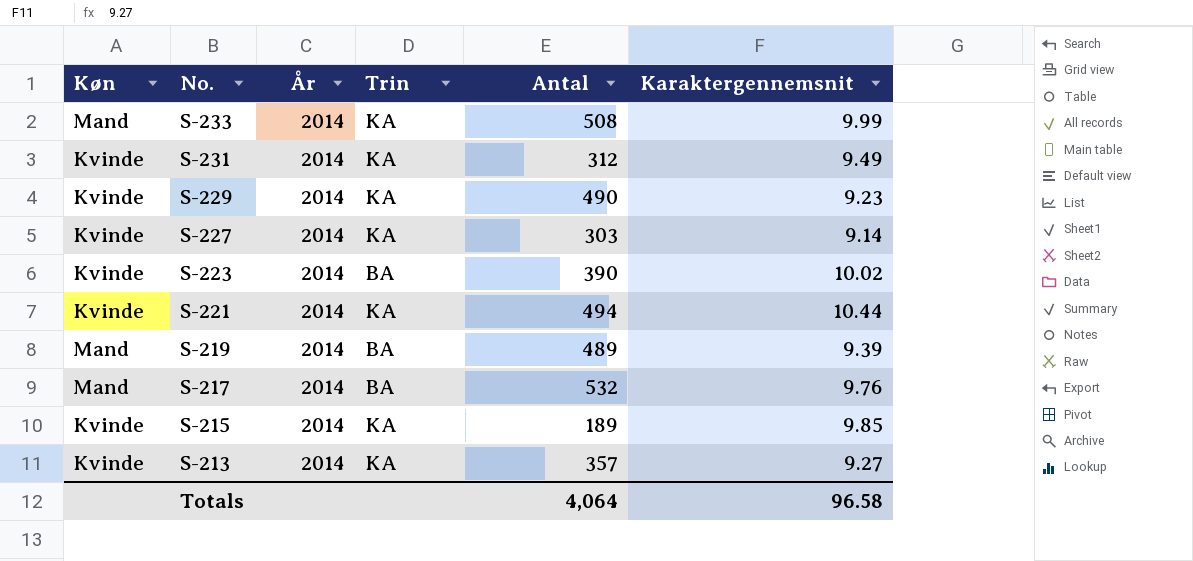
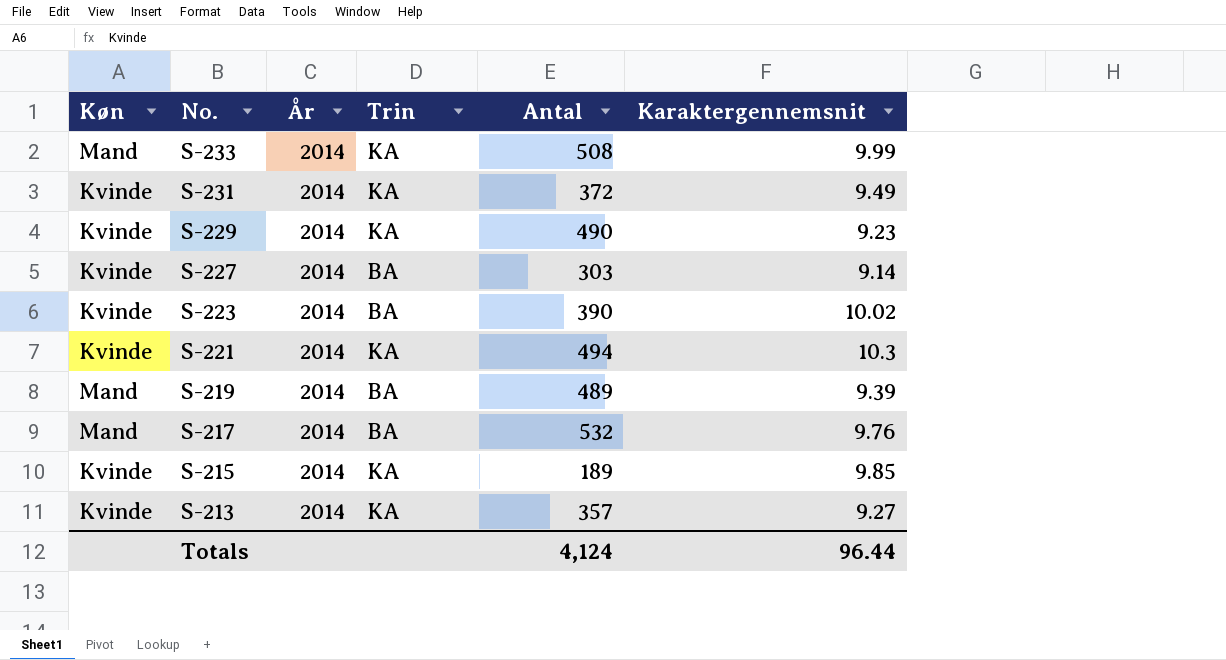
S-231 | Antal: 312 -> 372
S-227 | Trin: KA -> BA
S-221 | Karaktergennemsnit: 10.44 -> 10.3
Totals | Antal: 4,064 -> 4,124
Totals | Karaktergennemsnit: 96.58 -> 96.44

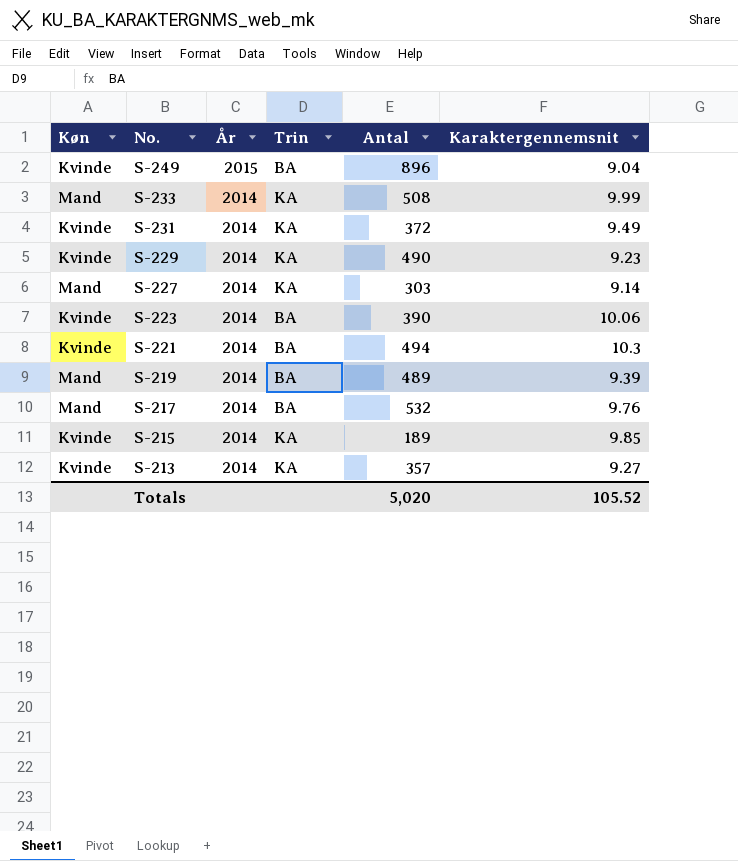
row S-249: none -> Kvinde | 2015 | BA | 896 | 9.04
S-227 | Køn: Kvinde -> Mand
S-227 | Trin: BA -> KA
S-223 | Karaktergennemsnit: 10.02 -> 10.06
S-221 | Trin: KA -> BA
Totals | Antal: 4,124 -> 5,020
Totals | Karaktergennemsnit: 96.44 -> 105.52

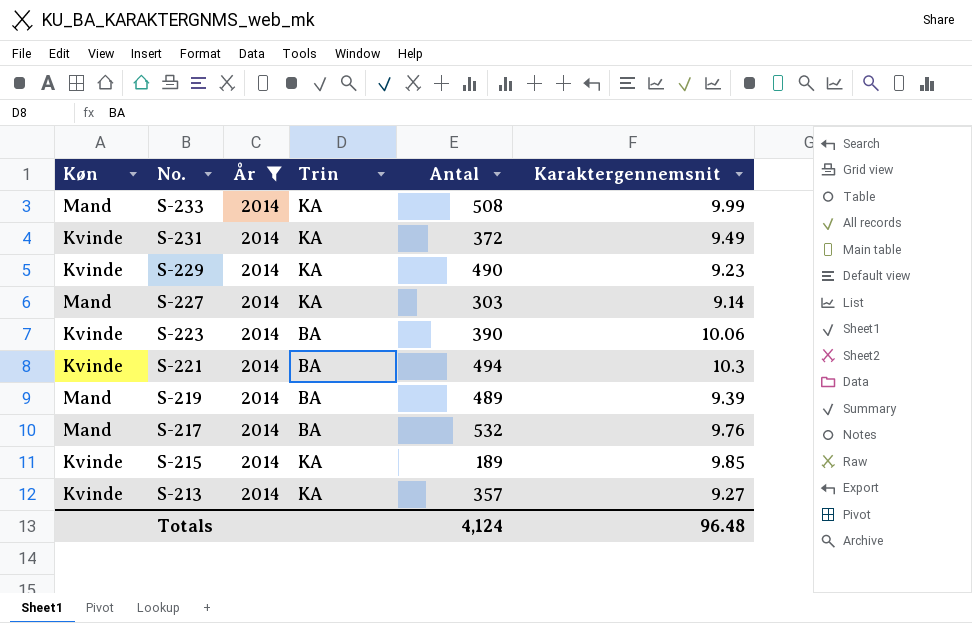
filter: none -> År = 2014
Totals | Antal: 5,020 -> 4,124
Totals | Karaktergennemsnit: 105.52 -> 96.48

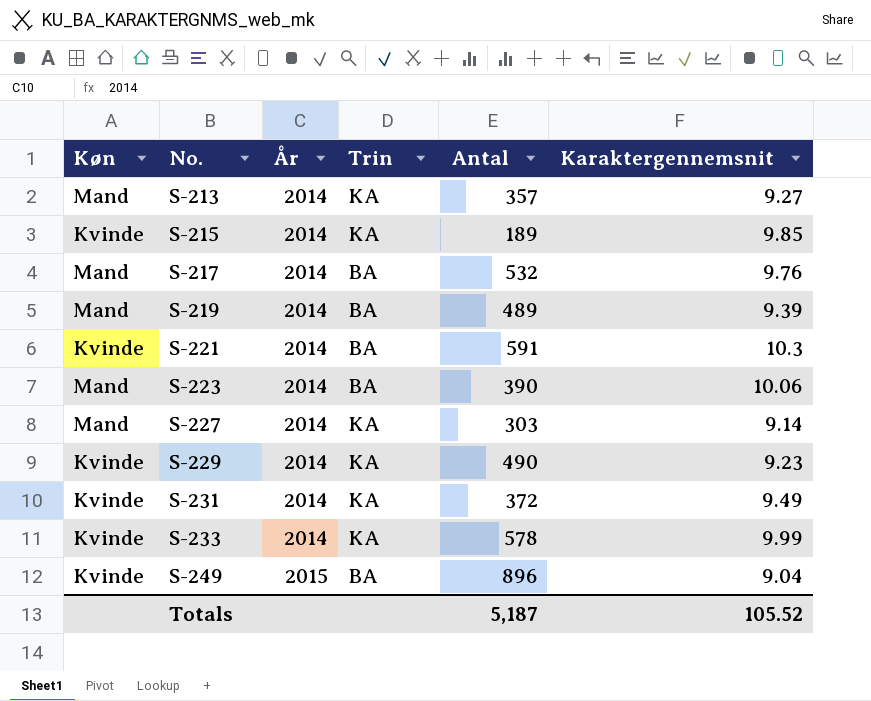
filter: År = 2014 -> none
row order: No. descending -> No. ascending
S-213 | Køn: Kvinde -> Mand
S-221 | Antal: 494 -> 591
S-223 | Køn: Kvinde -> Mand
S-233 | Køn: Mand -> Kvinde
S-233 | Antal: 508 -> 578
Totals | Antal: 4,124 -> 5,187
Totals | Karaktergennemsnit: 96.48 -> 105.52

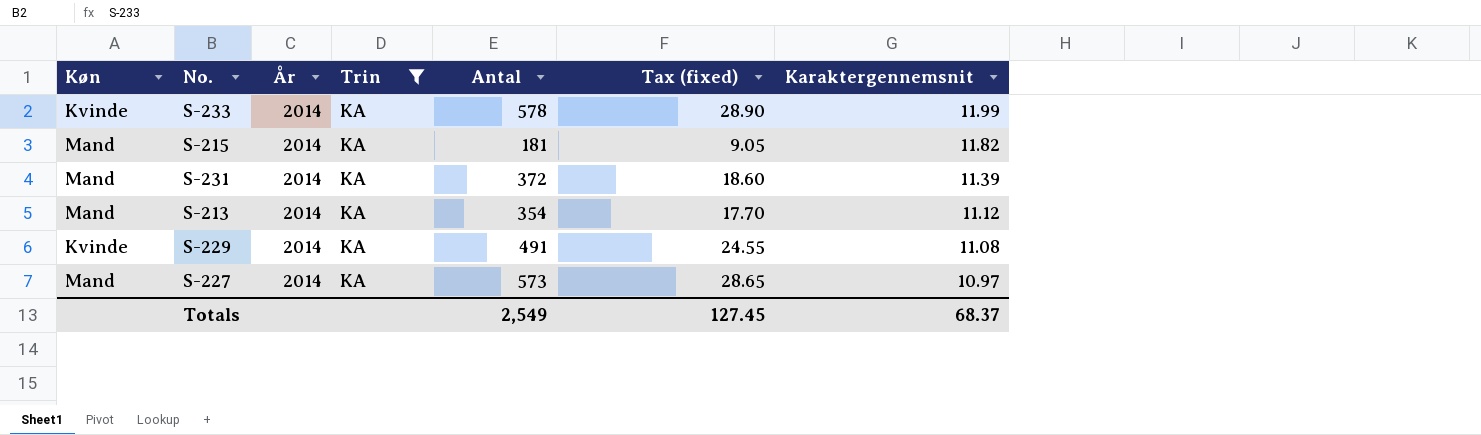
filter: none -> Trin = KA
row order: No. ascending -> Karaktergennemsnit descending
column Tax (fixed) | formula: none -> [Antal] * 0.05
S-233 | Karaktergennemsnit: 9.99 -> 11.99
S-215 | Køn: Kvinde -> Mand
S-215 | Antal: 189 -> 181
S-215 | Karaktergennemsnit: 9.85 -> 11.82
S-231 | Køn: Kvinde -> Mand
S-231 | Karaktergennemsnit: 9.49 -> 11.39
S-213 | Antal: 357 -> 354
S-213 | Karaktergennemsnit: 9.27 -> 11.12
S-229 | Antal: 490 -> 491
S-229 | Karaktergennemsnit: 9.23 -> 11.08
S-227 | Antal: 303 -> 573
S-227 | Karaktergennemsnit: 9.14 -> 10.97
Totals | Antal: 5,187 -> 2,549
Totals | Karaktergennemsnit: 105.52 -> 68.37

